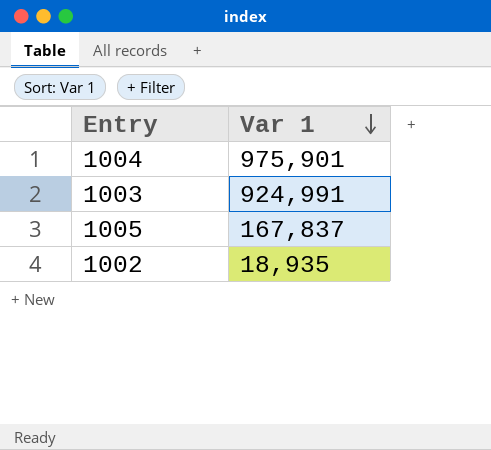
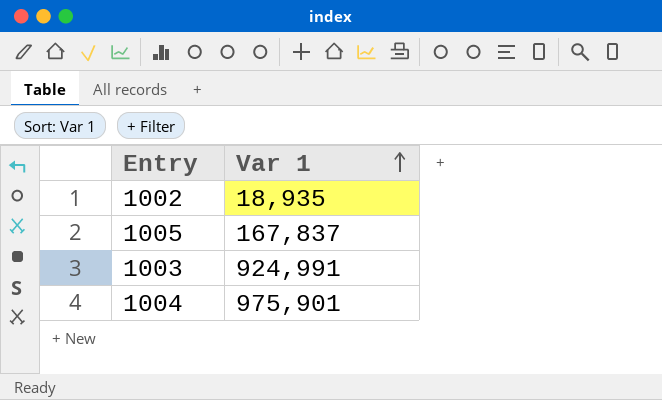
row order: Var 1 descending -> Var 1 ascending

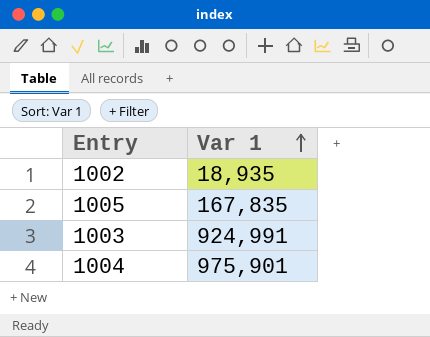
1005 | Var 1: 167,837 -> 167,835

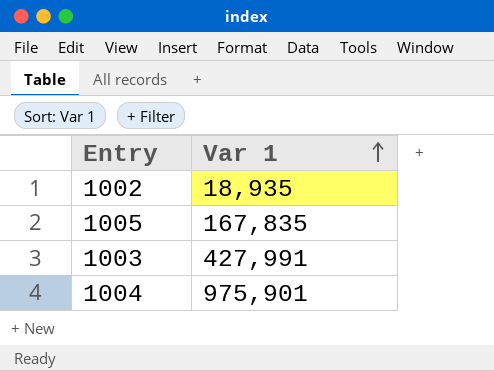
1003 | Var 1: 924,991 -> 427,991

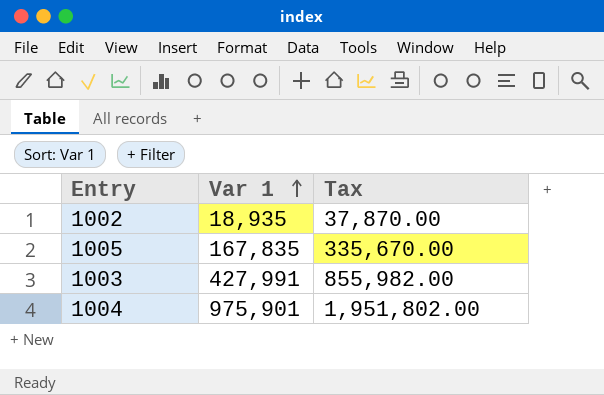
column Tax | formula: none -> [Var 1] * 2

